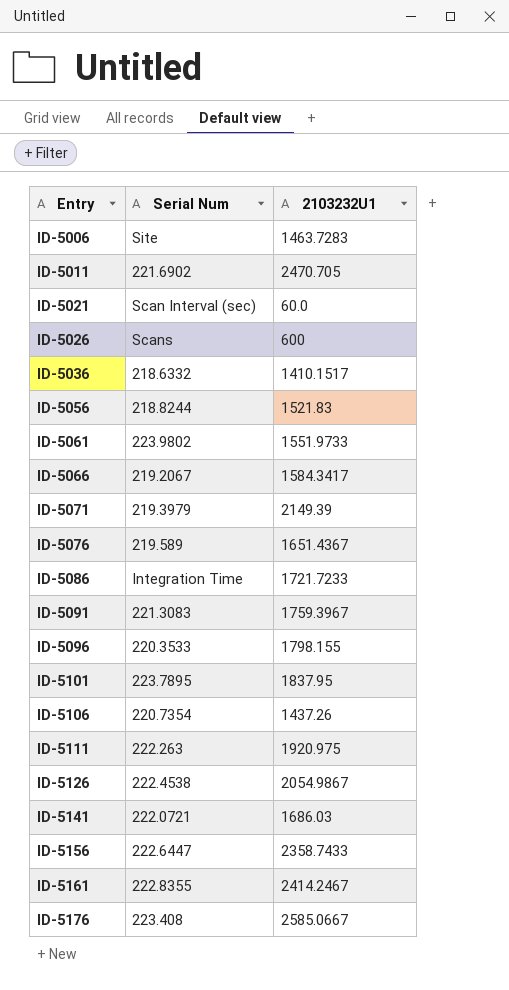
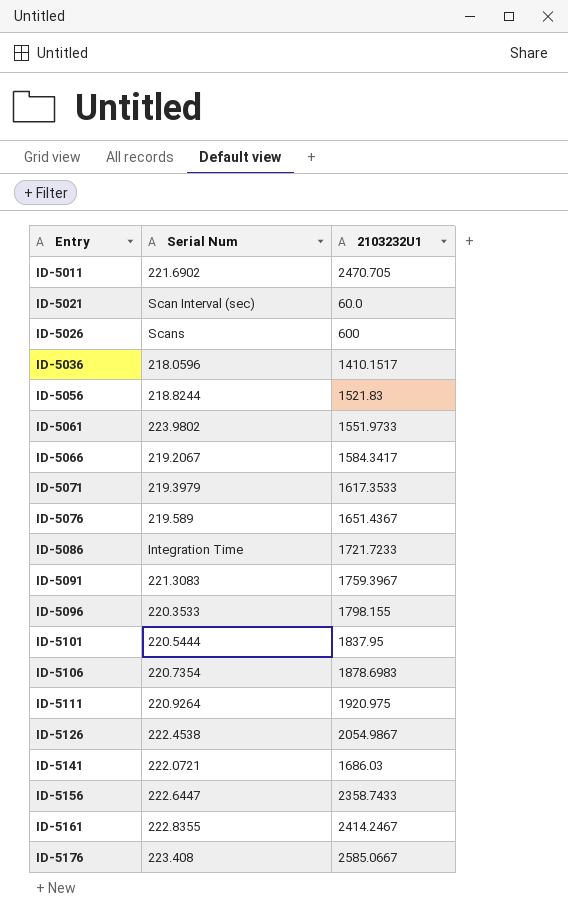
row ID-5006: Site | 1463.7283 -> none
ID-5036 | Serial Num: 218.6332 -> 218.0596
ID-5071 | 2103232U1: 2149.39 -> 1617.3533
ID-5101 | Serial Num: 223.7895 -> 220.5444
ID-5106 | 2103232U1: 1437.26 -> 1878.6983
ID-5111 | Serial Num: 222.263 -> 220.9264

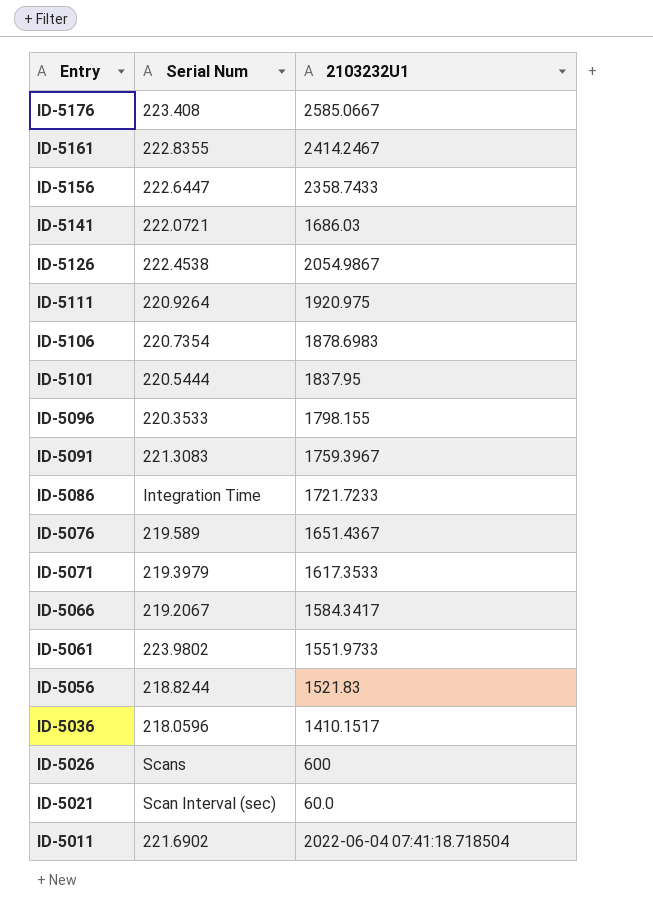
row order: Entry ascending -> Entry descending
ID-5011 | 2103232U1: 2470.705 -> 2022-06-04 07:41:18.718504

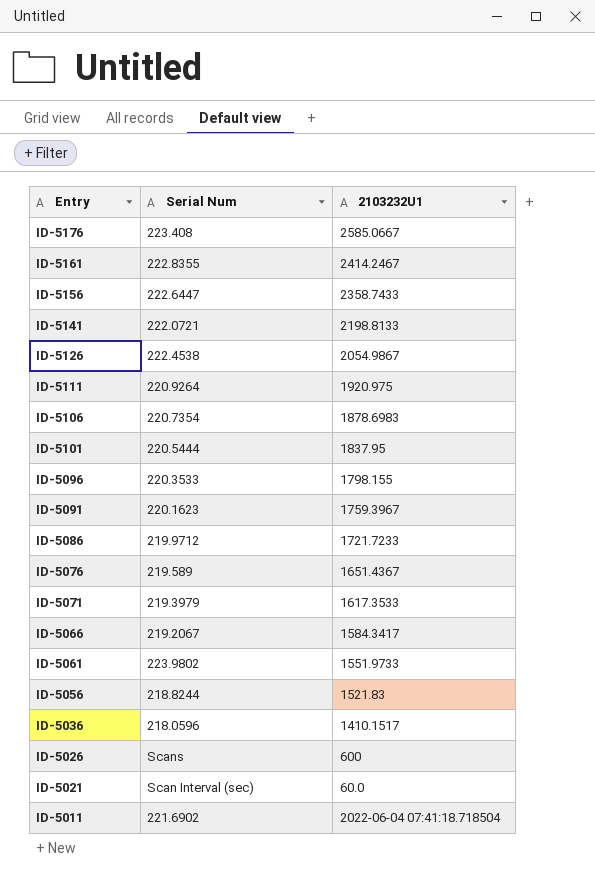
ID-5141 | 2103232U1: 1686.03 -> 2198.8133
ID-5091 | Serial Num: 221.3083 -> 220.1623
ID-5086 | Serial Num: Integration Time -> 219.9712

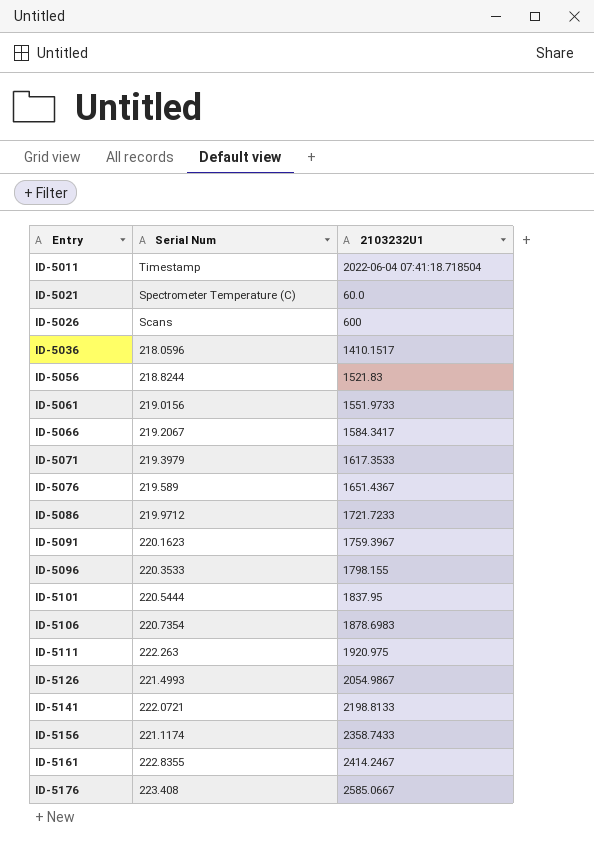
row order: Entry descending -> Entry ascending
ID-5011 | Serial Num: 221.6902 -> Timestamp
ID-5021 | Serial Num: Scan Interval (sec) -> Spectrometer Temperature (C)
ID-5061 | Serial Num: 223.9802 -> 219.0156
ID-5111 | Serial Num: 220.9264 -> 222.263
ID-5126 | Serial Num: 222.4538 -> 221.4993
ID-5156 | Serial Num: 222.6447 -> 221.1174

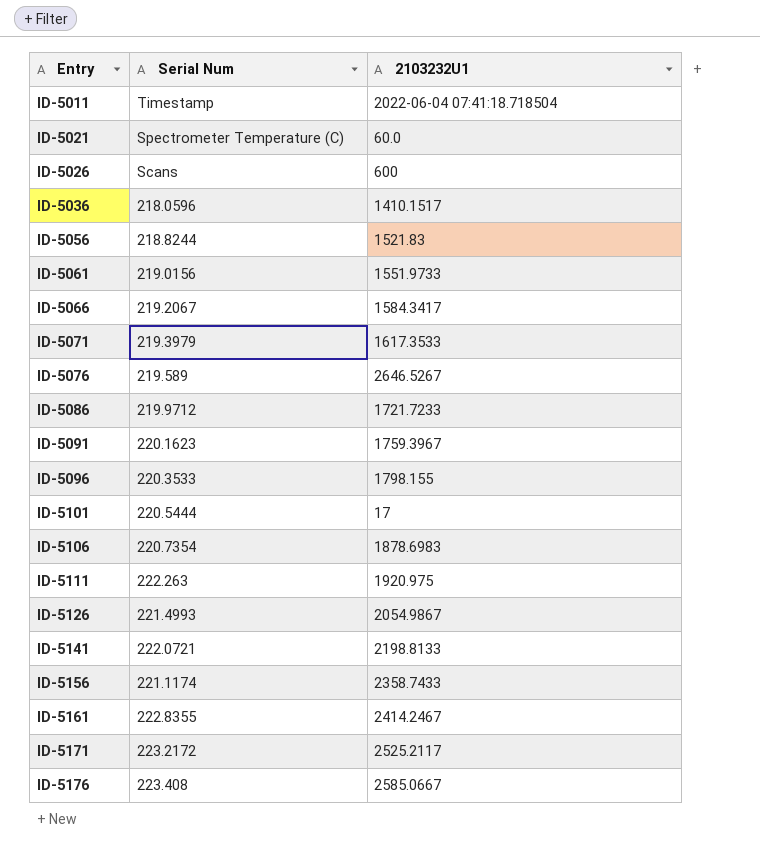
ID-5076 | 2103232U1: 1651.4367 -> 2646.5267
ID-5101 | 2103232U1: 1837.95 -> 17
row ID-5171: none -> 223.2172 | 2525.2117

